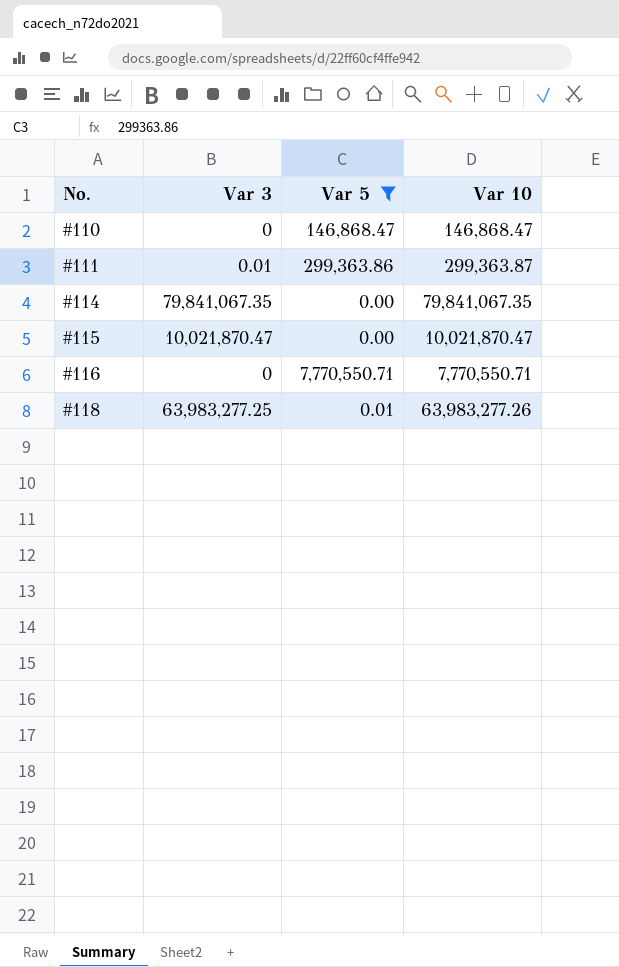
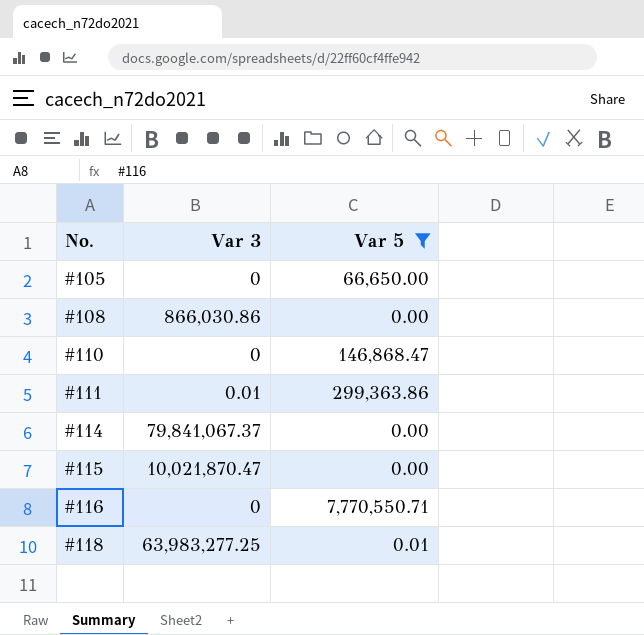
column Var 10 | formula: [Var 3] + [Var 5] -> none
row #105: none -> 0 | 66,650.00
row #108: none -> 866,030.86 | 0.00
#114 | Var 3: 79,841,067.35 -> 79,841,067.37

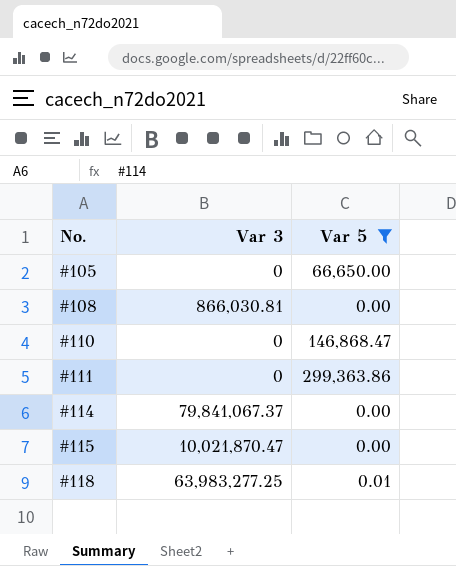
row #116: 0 | 7,770,550.71 -> none
#108 | Var 3: 866,030.86 -> 866,030.81
#111 | Var 3: 0.01 -> 0

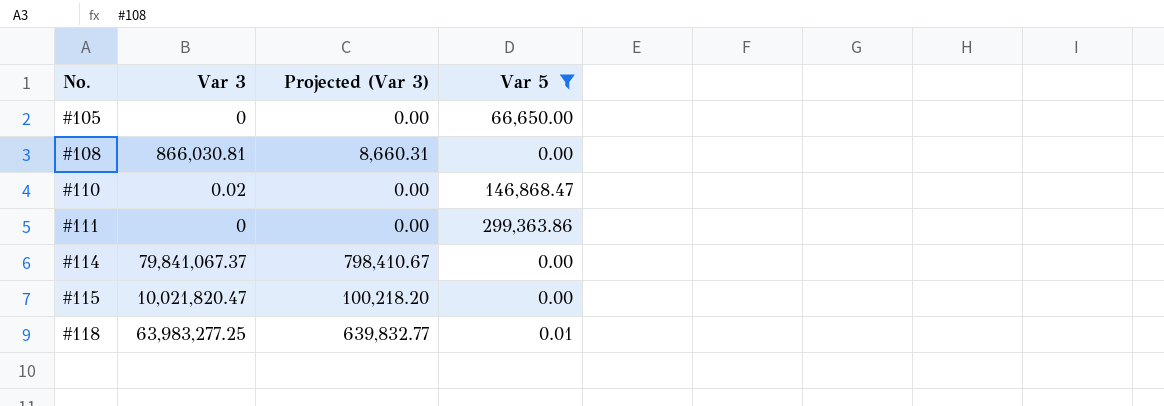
column Projected (Var 3) | formula: none -> [Var 3] * 0.01
#110 | Var 3: 0 -> 0.02
#115 | Var 3: 10,021,870.47 -> 10,021,820.47

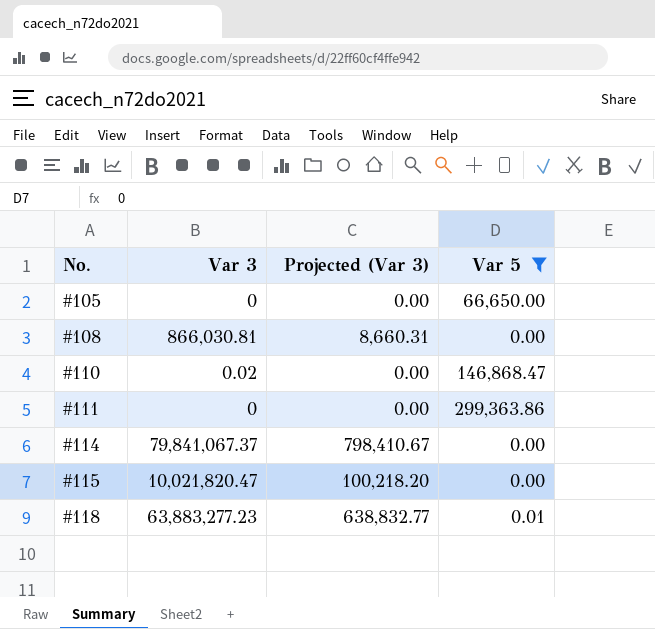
#118 | Var 3: 63,983,277.25 -> 63,883,277.23
#118 | Projected (Var 3): 639,832.77 -> 638,832.77

